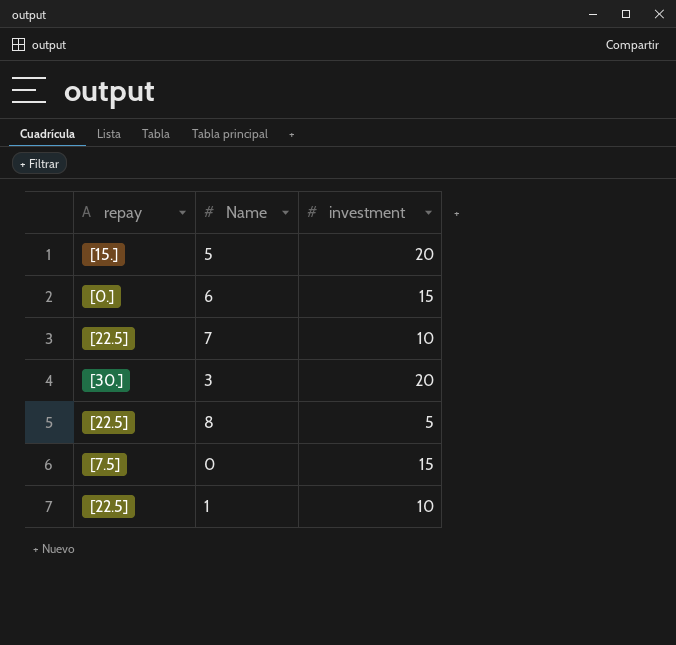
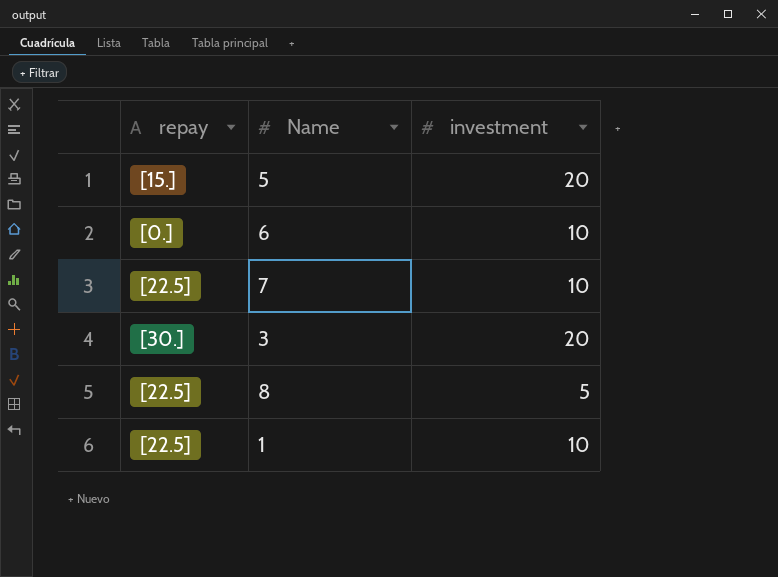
row 0: [7.5] | 15 -> none
6 | investment: 15 -> 10

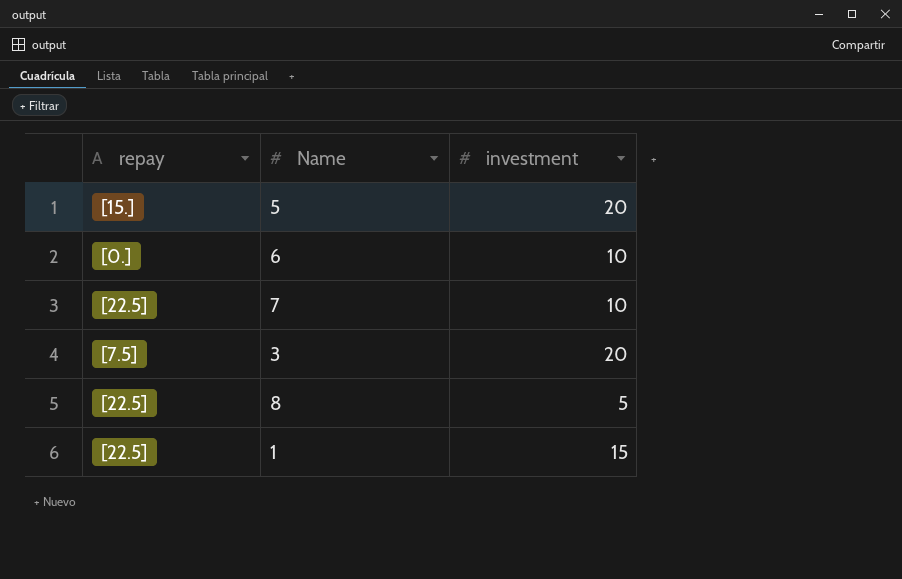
3 | repay: [30.] -> [7.5]
1 | investment: 10 -> 15

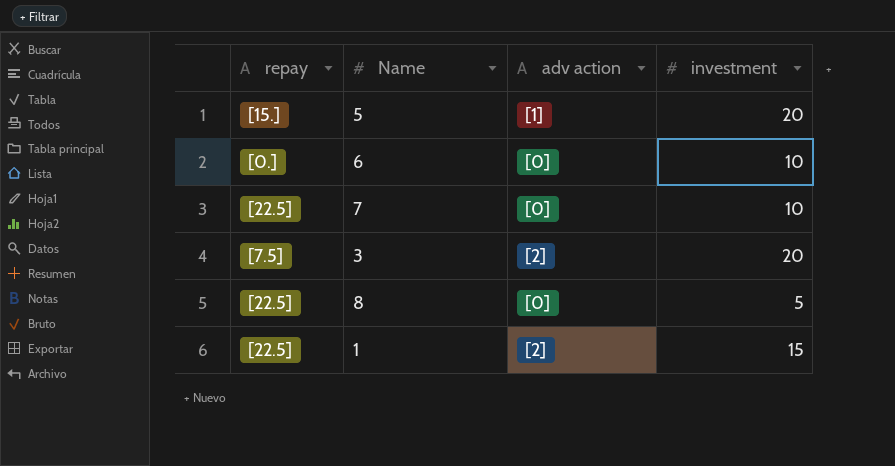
column adv action | position: none -> 3

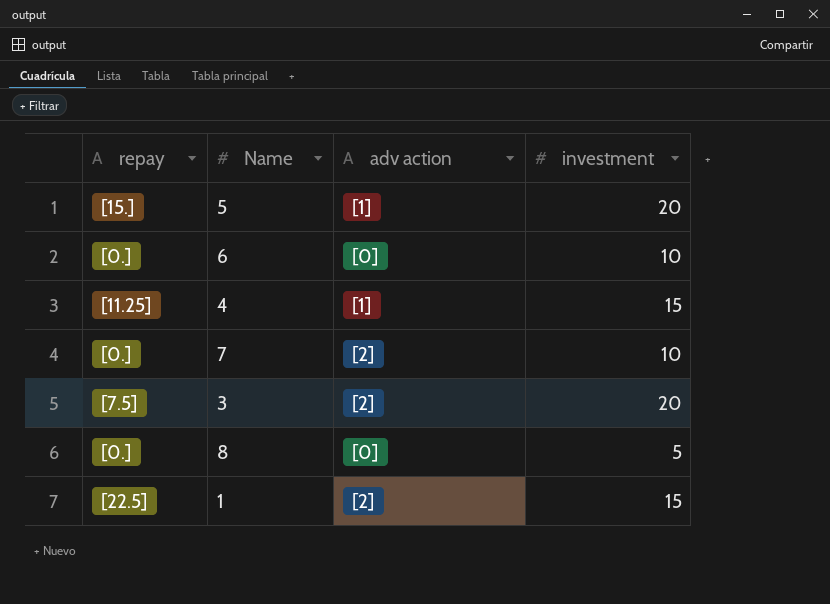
row 4: none -> [11.25] | [1] | 15
7 | repay: [22.5] -> [0.]
7 | adv action: [0] -> [2]
8 | repay: [22.5] -> [0.]

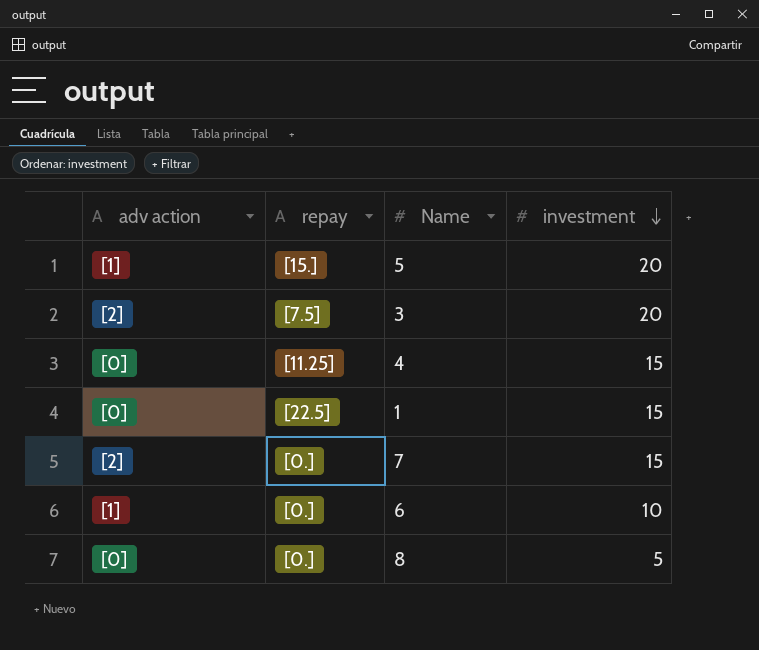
row order: none -> investment descending
column adv action | position: 3 -> 1
4 | adv action: [1] -> [0]
1 | adv action: [2] -> [0]
7 | investment: 10 -> 15
6 | adv action: [0] -> [1]

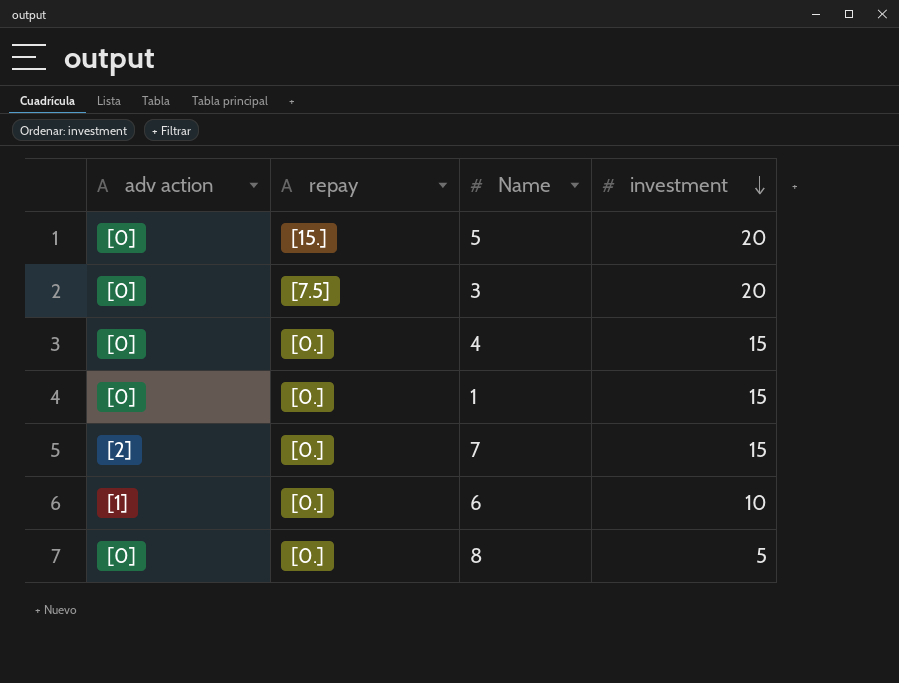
5 | adv action: [1] -> [0]
3 | adv action: [2] -> [0]
4 | repay: [11.25] -> [0.]
1 | repay: [22.5] -> [0.]

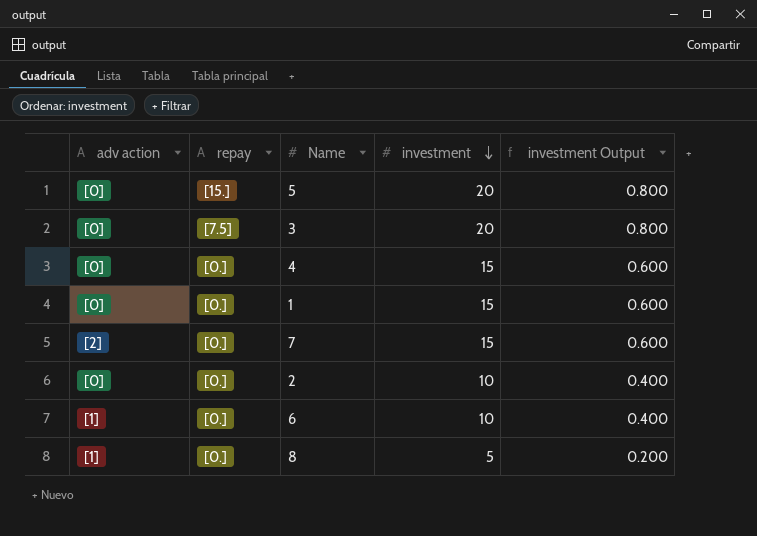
column investment Output | formula: none -> [investment] * 0.04
row 2: none -> [0] | [0.] | 10 | 0.400
8 | adv action: [0] -> [1]

